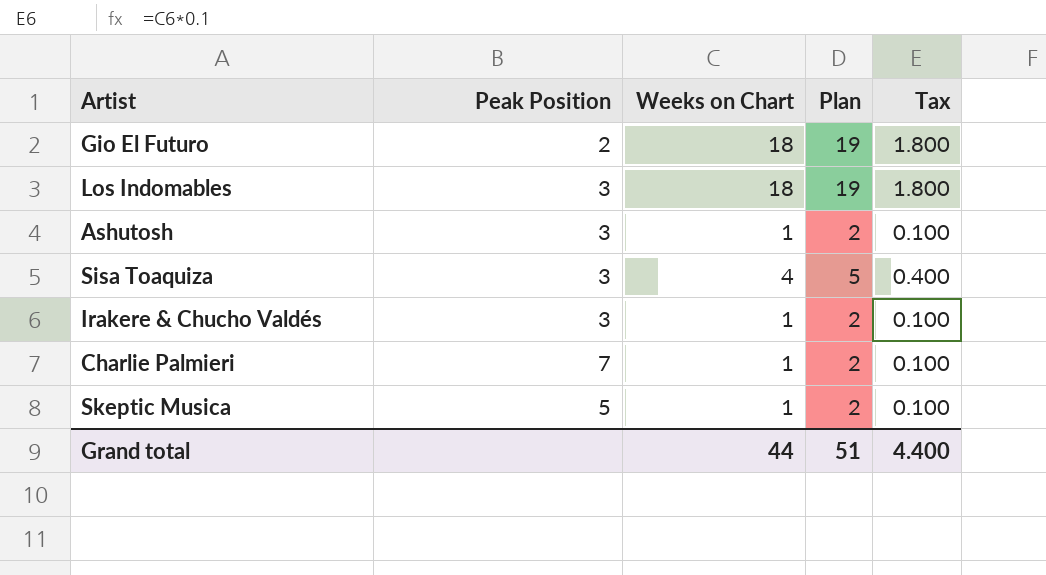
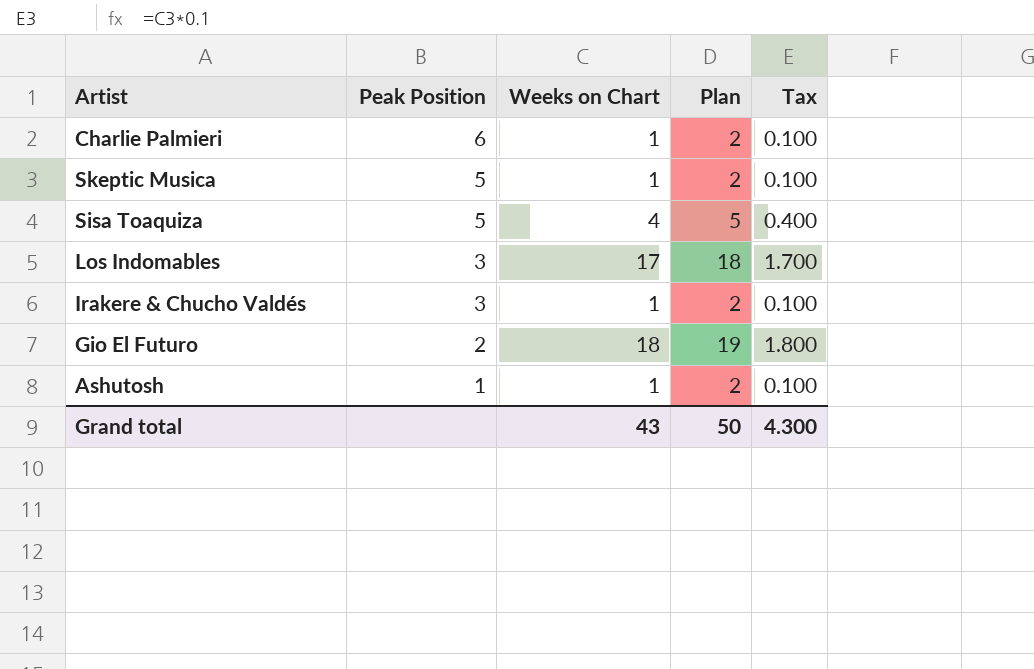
row order: none -> Peak Position descending
Charlie Palmieri | Peak Position: 7 -> 6
Sisa Toaquiza | Peak Position: 3 -> 5
Los Indomables | Weeks on Chart: 18 -> 17
Los Indomables | Plan: 19 -> 18
Los Indomables | Tax: 1.800 -> 1.700
Ashutosh | Peak Position: 3 -> 1
Grand total | Weeks on Chart: 44 -> 43
Grand total | Plan: 51 -> 50
Grand total | Tax: 4.400 -> 4.300

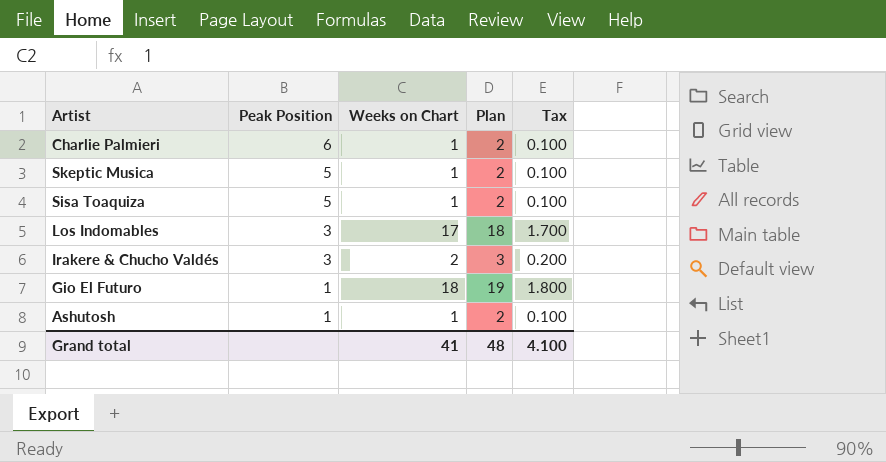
Sisa Toaquiza | Weeks on Chart: 4 -> 1
Sisa Toaquiza | Plan: 5 -> 2
Sisa Toaquiza | Tax: 0.400 -> 0.100
Irakere & Chucho Valdés | Weeks on Chart: 1 -> 2
Irakere & Chucho Valdés | Plan: 2 -> 3
Irakere & Chucho Valdés | Tax: 0.100 -> 0.200
Gio El Futuro | Peak Position: 2 -> 1
Grand total | Weeks on Chart: 43 -> 41
Grand total | Plan: 50 -> 48
Grand total | Tax: 4.300 -> 4.100

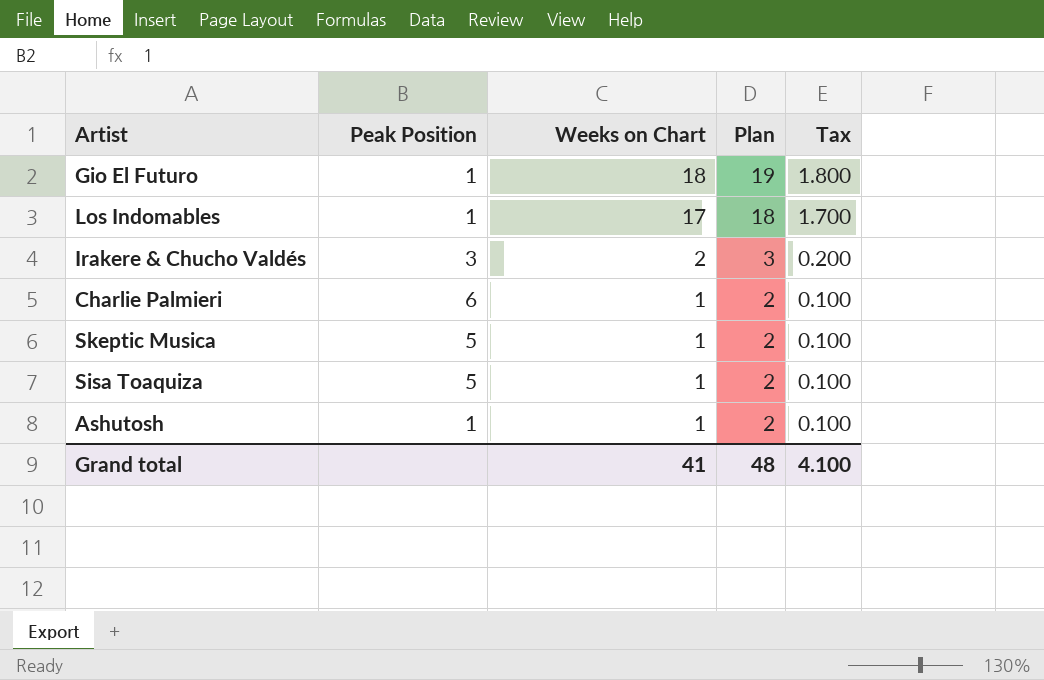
row order: Peak Position descending -> Weeks on Chart descending
Los Indomables | Peak Position: 3 -> 1

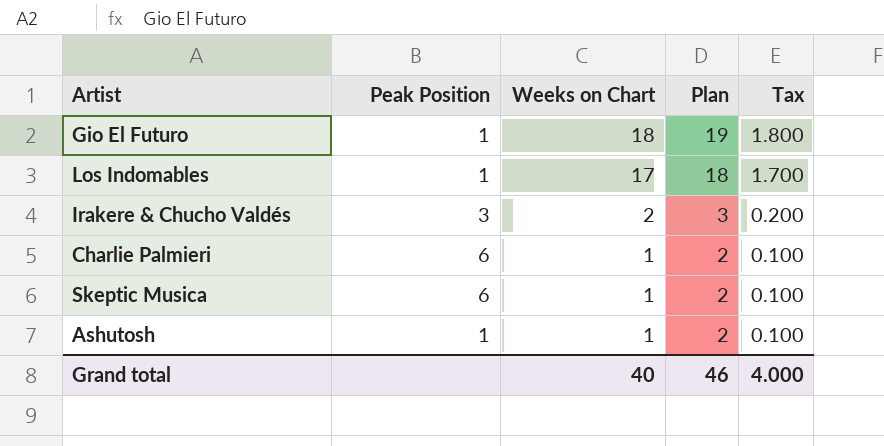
row Sisa Toaquiza: 5 | 1 | 2 | 0.100 -> none
Skeptic Musica | Peak Position: 5 -> 6
Grand total | Weeks on Chart: 41 -> 40
Grand total | Plan: 48 -> 46
Grand total | Tax: 4.100 -> 4.000

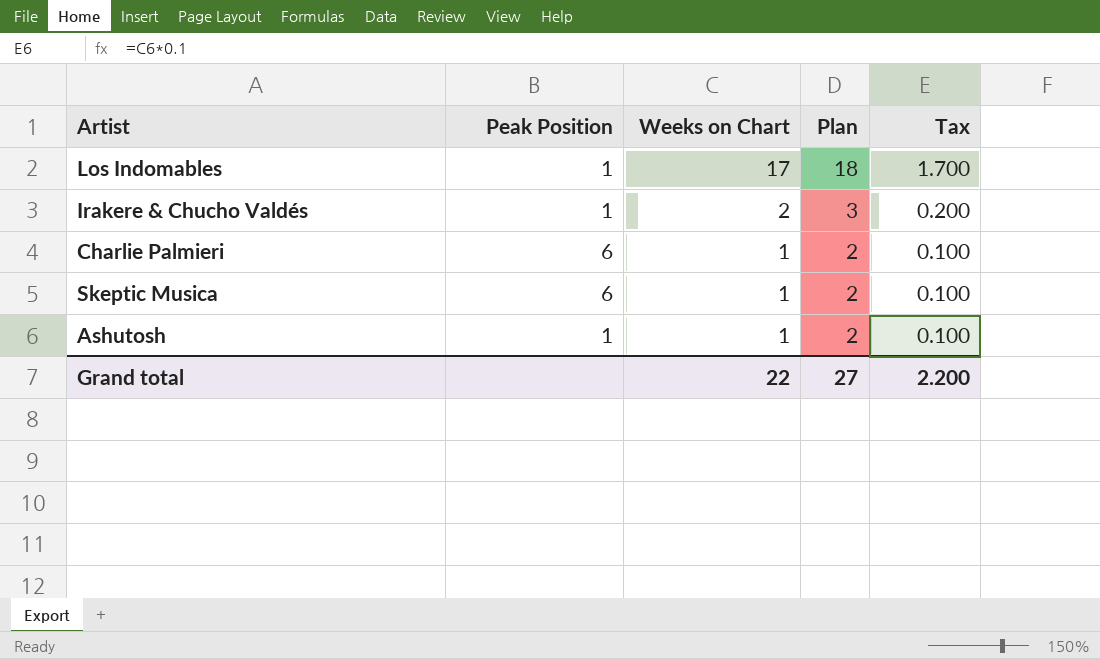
row Gio El Futuro: 1 | 18 | 19 | 1.800 -> none
Irakere & Chucho Valdés | Peak Position: 3 -> 1
Grand total | Weeks on Chart: 40 -> 22
Grand total | Plan: 46 -> 27
Grand total | Tax: 4.000 -> 2.200

